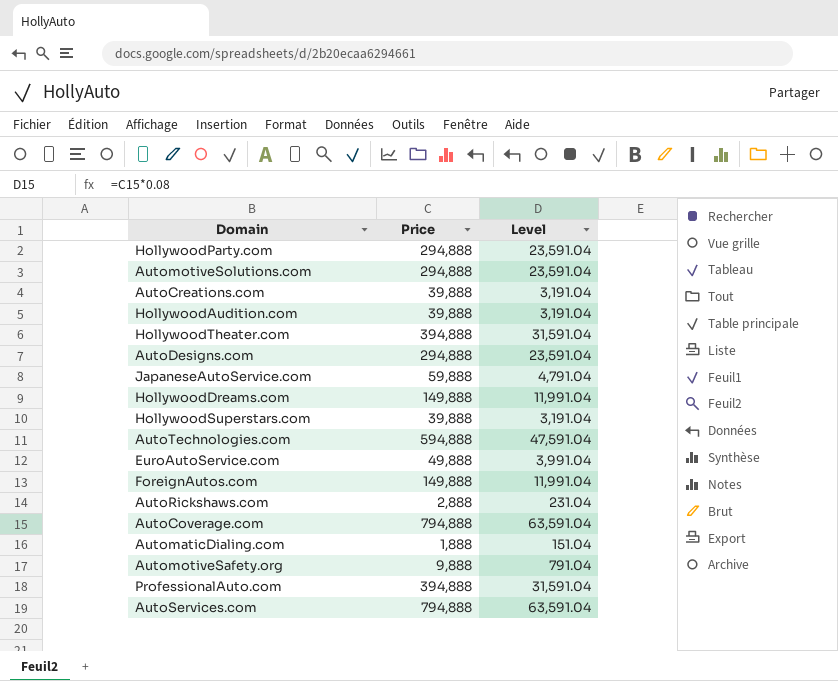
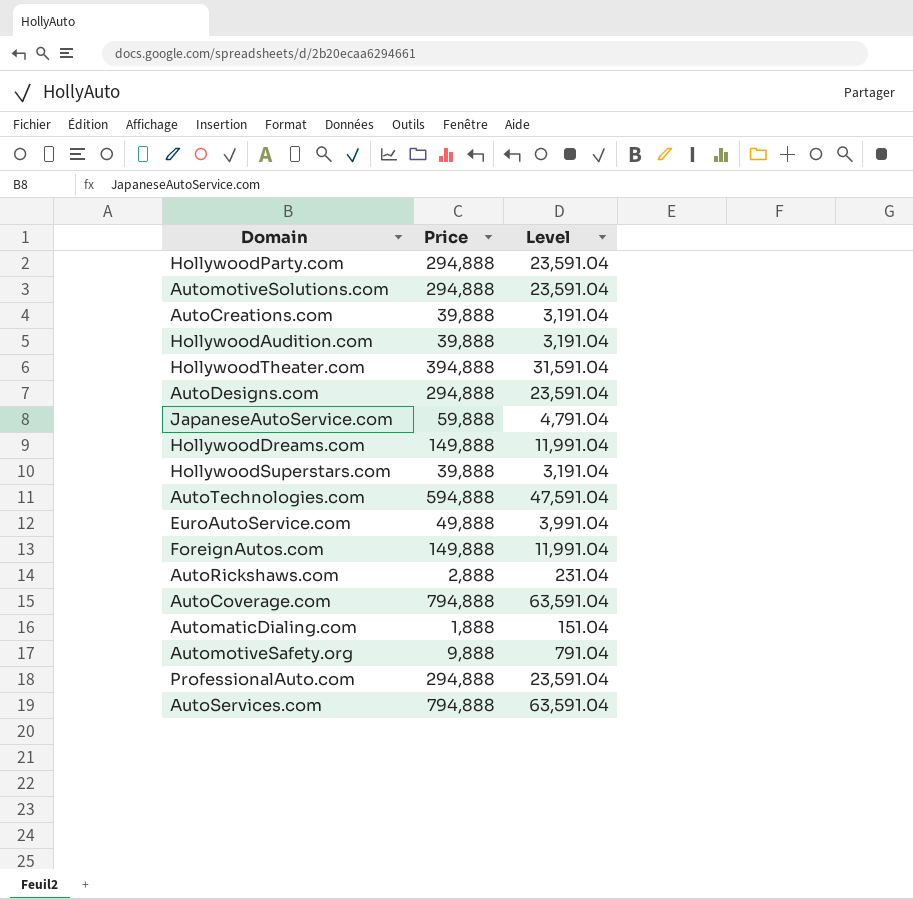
ProfessionalAuto.com | Price: 394,888 -> 294,888
ProfessionalAuto.com | Level: 31,591.04 -> 23,591.04

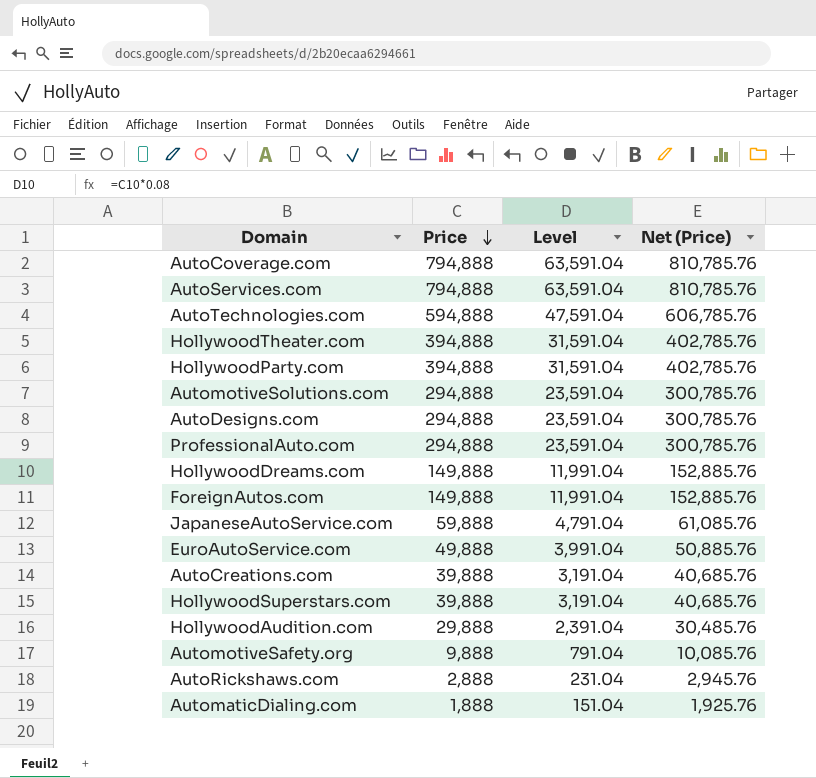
row order: none -> Price descending
column Net (Price) | formula: none -> [Price] * 1.02
HollywoodParty.com | Price: 294,888 -> 394,888
HollywoodParty.com | Level: 23,591.04 -> 31,591.04
HollywoodAudition.com | Price: 39,888 -> 29,888
HollywoodAudition.com | Level: 3,191.04 -> 2,391.04

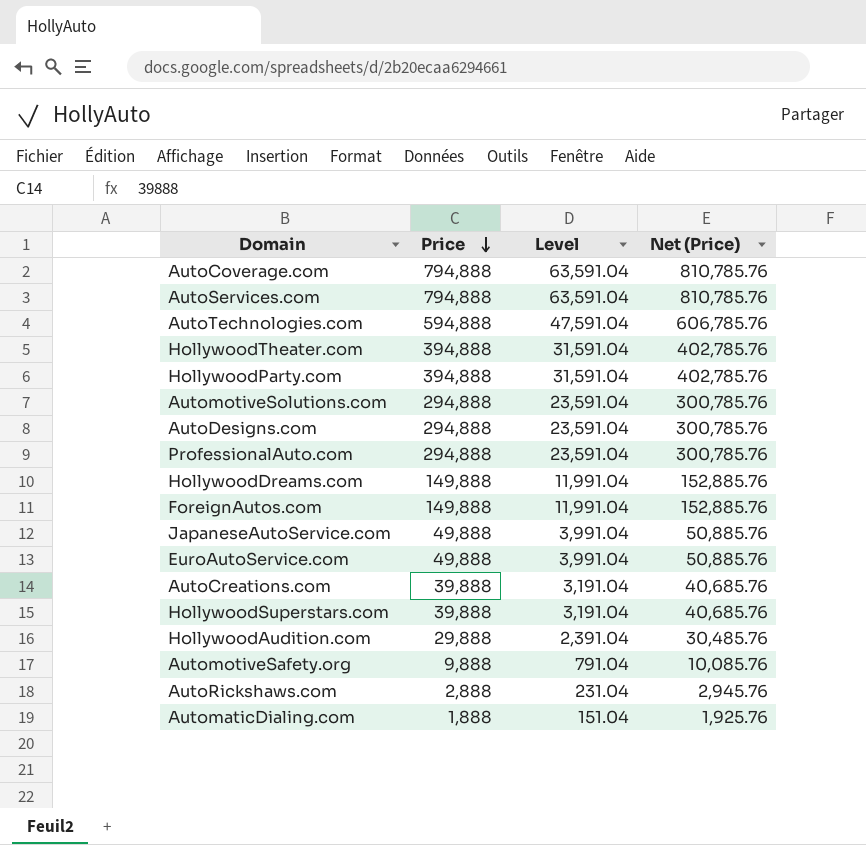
JapaneseAutoService.com | Price: 59,888 -> 49,888
JapaneseAutoService.com | Level: 4,791.04 -> 3,991.04
JapaneseAutoService.com | Net (Price): 61,085.76 -> 50,885.76

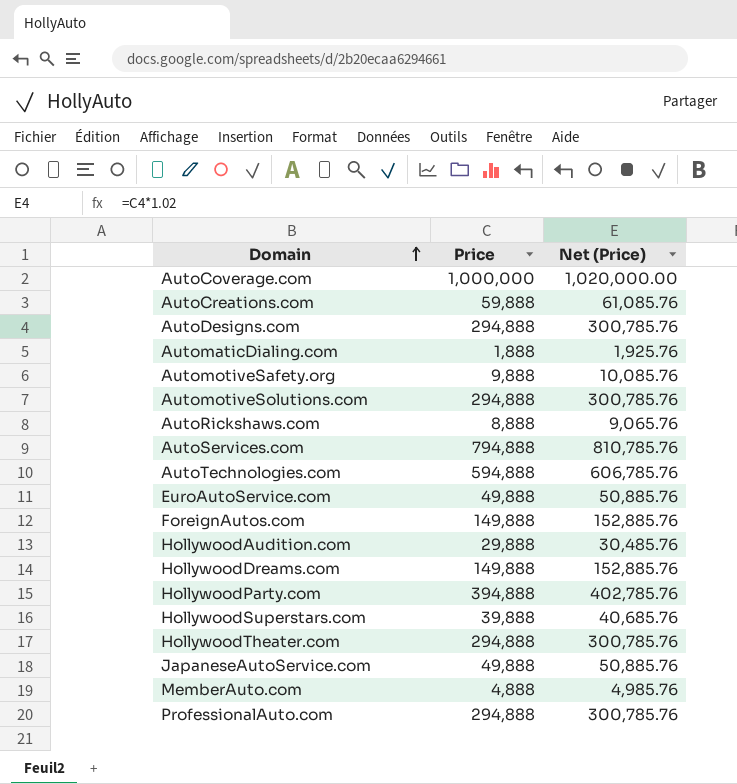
row order: Price descending -> Domain ascending
column Level | formula: [Price] * 0.08 -> none
AutoCoverage.com | Price: 794,888 -> 1,000,000
AutoCoverage.com | Net (Price): 810,785.76 -> 1,020,000.00
AutoCreations.com | Price: 39,888 -> 59,888
AutoCreations.com | Net (Price): 40,685.76 -> 61,085.76
AutoRickshaws.com | Price: 2,888 -> 8,888
AutoRickshaws.com | Net (Price): 2,945.76 -> 9,065.76
HollywoodTheater.com | Price: 394,888 -> 294,888
HollywoodTheater.com | Net (Price): 402,785.76 -> 300,785.76
row MemberAuto.com: none -> 4,888 | 4,985.76

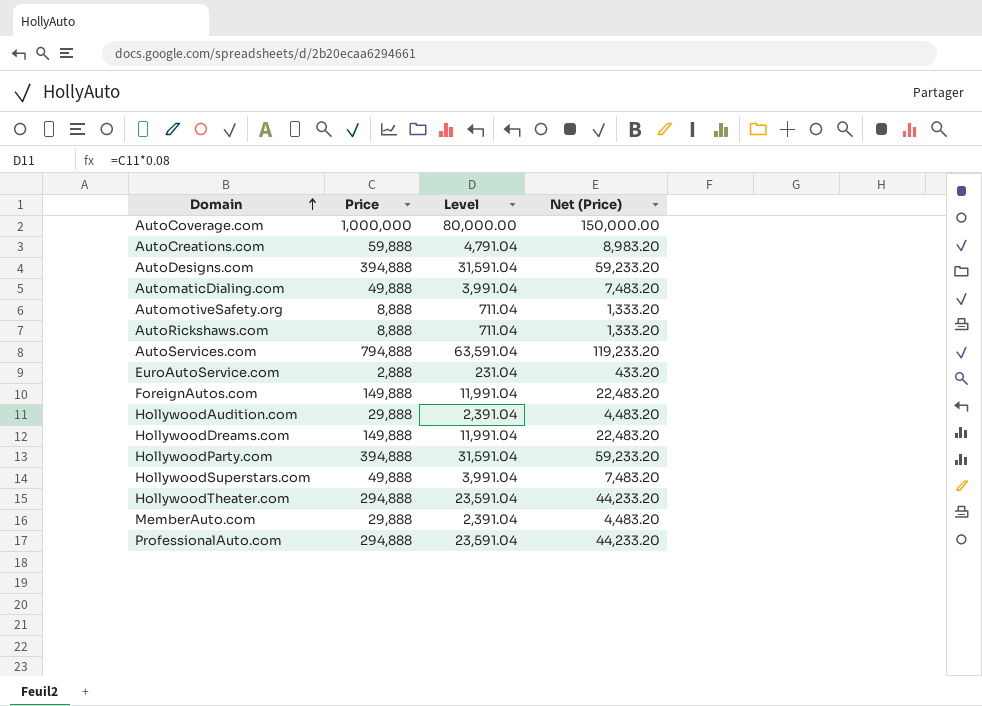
column Level | formula: none -> [Price] * 0.08
column Net (Price) | formula: [Price] * 1.02 -> [Price] * 0.15
row AutomotiveSolutions.com: 294,888 | 300,785.76 -> none
row AutoTechnologies.com: 594,888 | 606,785.76 -> none
row JapaneseAutoService.com: 49,888 | 50,885.76 -> none
AutoDesigns.com | Price: 294,888 -> 394,888
AutomaticDialing.com | Price: 1,888 -> 49,888
AutomotiveSafety.org | Price: 9,888 -> 8,888
EuroAutoService.com | Price: 49,888 -> 2,888
HollywoodSuperstars.com | Price: 39,888 -> 49,888
MemberAuto.com | Price: 4,888 -> 29,888

